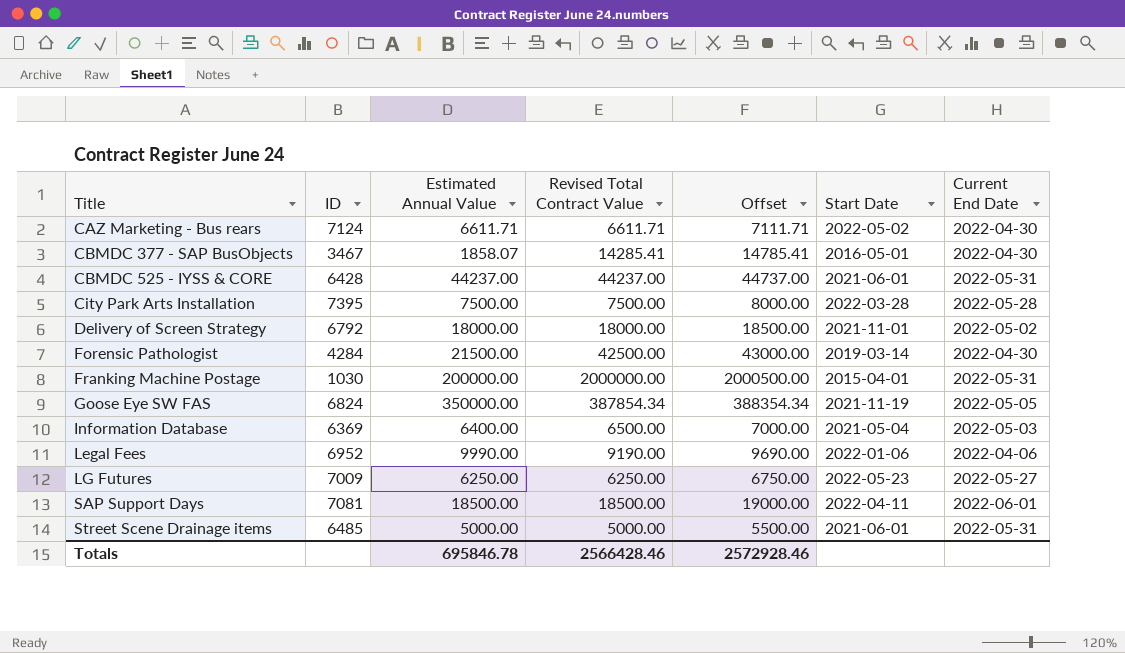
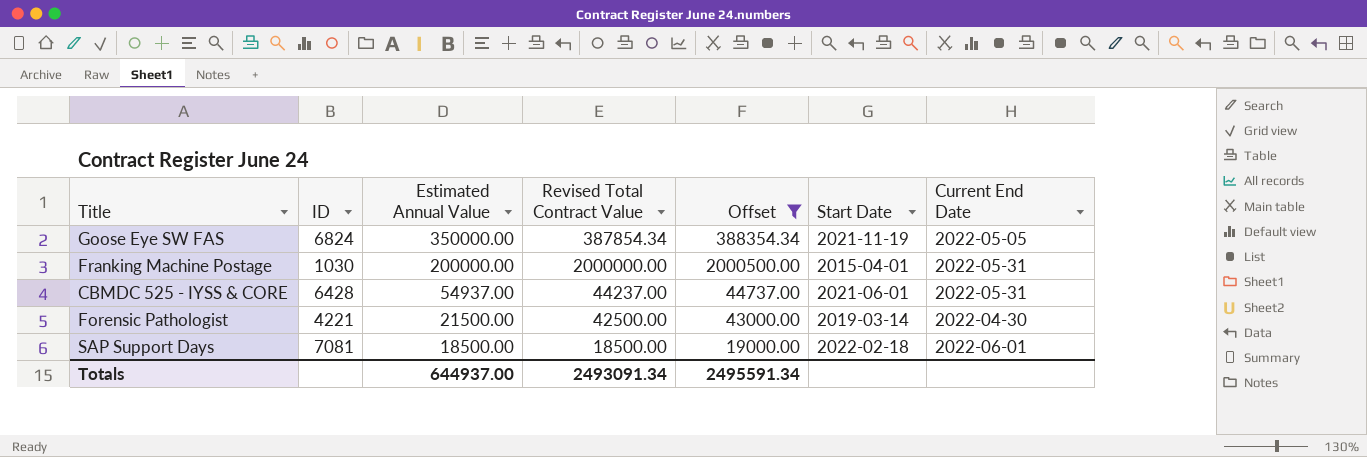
filter: none -> Offset >= 19000.00
row order: Title ascending -> Estimated Annual Value descending
CBMDC 525 - IYSS & CORE | Estimated Annual Value: 44237.00 -> 54937.00
Forensic Pathologist | ID: 4284 -> 4221
SAP Support Days | Start Date: 2022-04-11 -> 2022-02-18
Totals | Estimated Annual Value: 695846.78 -> 644937.00
Totals | Revised Total Contract Value: 2566428.46 -> 2493091.34
Totals | Offset: 2572928.46 -> 2495591.34

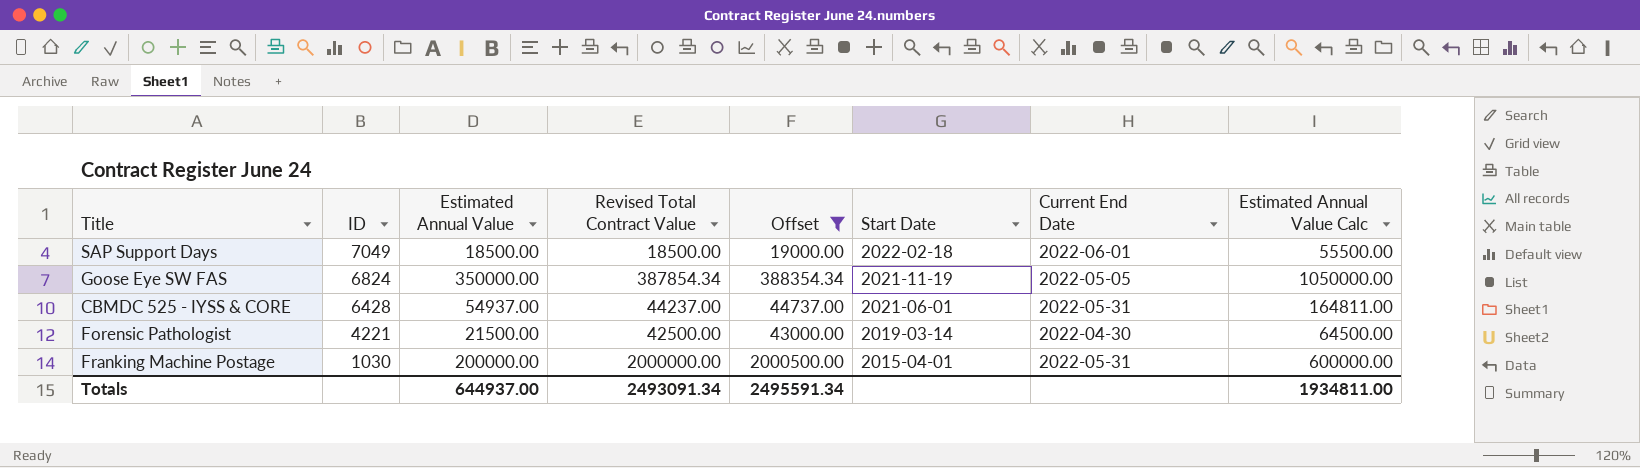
row order: Estimated Annual Value descending -> ID descending
column Estimated Annual Value Calc | formula: none -> [Estimated Annual Value] * 3
SAP Support Days | ID: 7081 -> 7049

